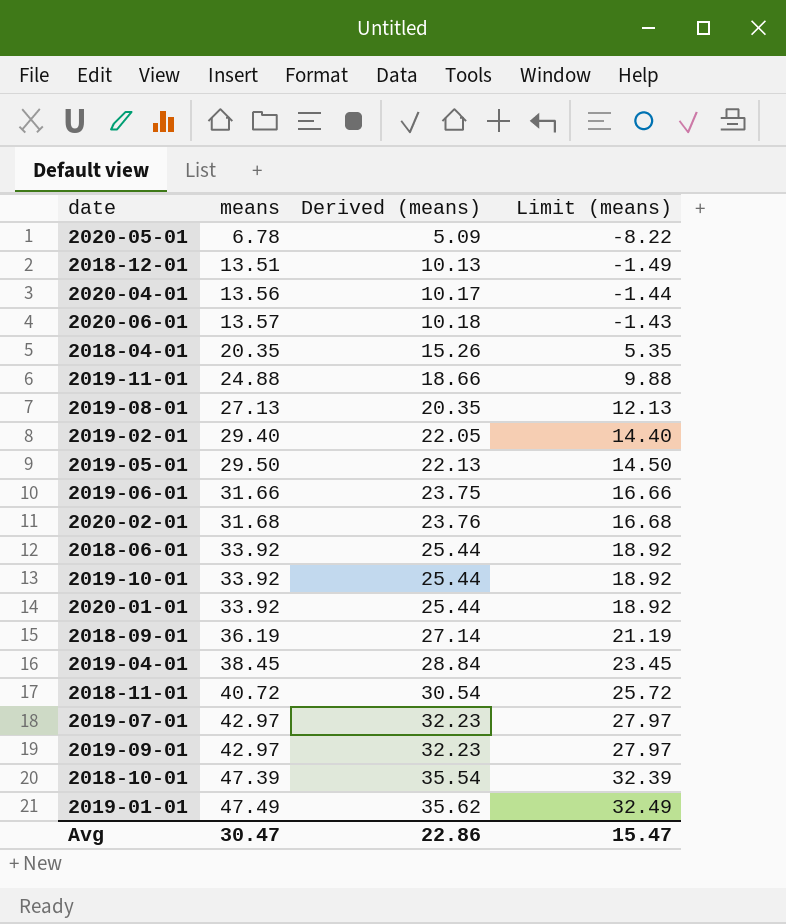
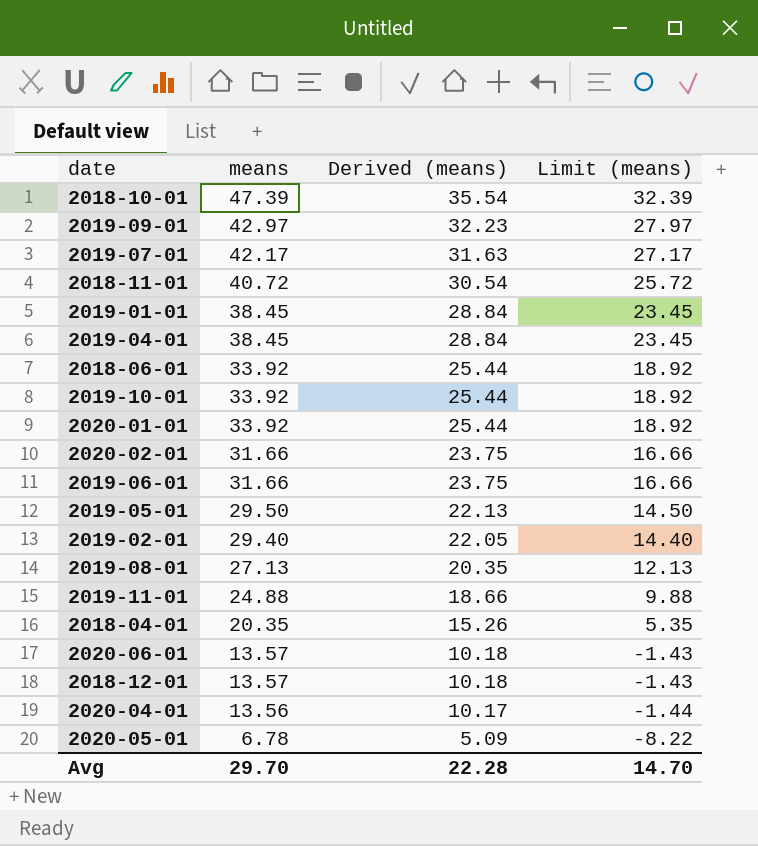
row order: means ascending -> means descending
row 2018-09-01: 36.19 | 27.14 | 21.19 -> none
2019-07-01 | means: 42.97 -> 42.17
2019-07-01 | Derived (means): 32.23 -> 31.63
2019-07-01 | Limit (means): 27.97 -> 27.17
2019-01-01 | means: 47.49 -> 38.45
2019-01-01 | Derived (means): 35.62 -> 28.84
2019-01-01 | Limit (means): 32.49 -> 23.45
2020-02-01 | means: 31.68 -> 31.66
2020-02-01 | Derived (means): 23.76 -> 23.75
2020-02-01 | Limit (means): 16.68 -> 16.66
2018-12-01 | means: 13.51 -> 13.57
2018-12-01 | Derived (means): 10.13 -> 10.18
2018-12-01 | Limit (means): -1.49 -> -1.43
Avg | means: 30.47 -> 29.70
Avg | Derived (means): 22.86 -> 22.28
Avg | Limit (means): 15.47 -> 14.70

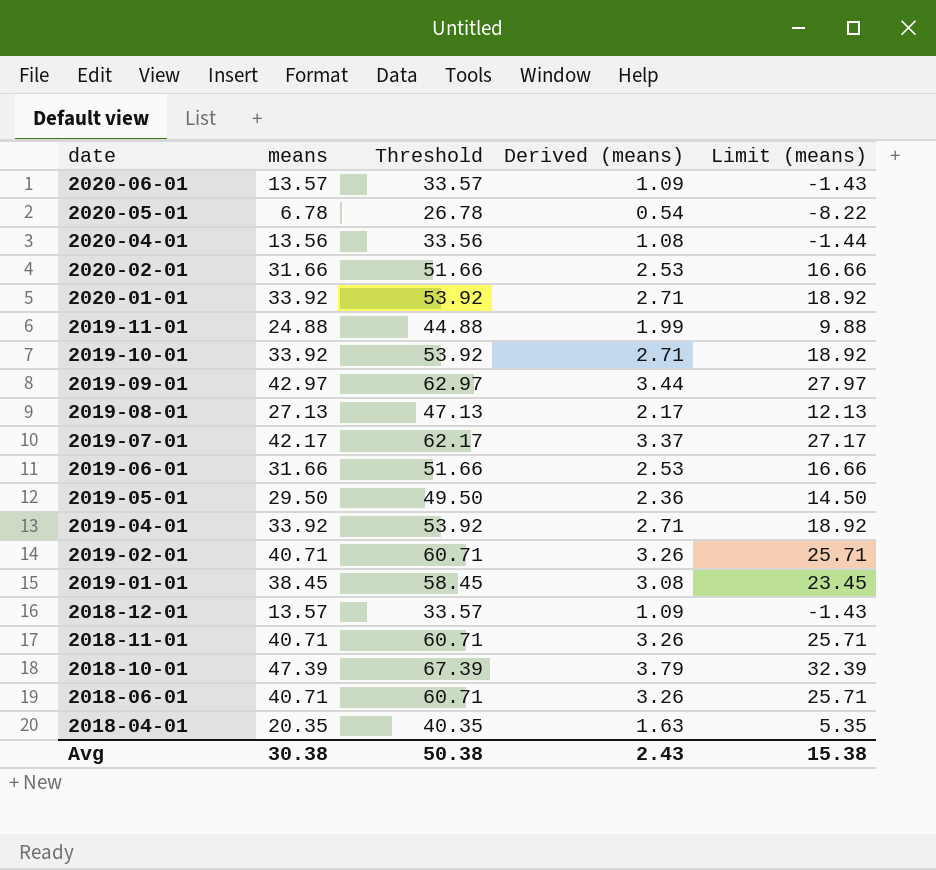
row order: means descending -> date descending
column Threshold | formula: none -> [means] + 20
column Derived (means) | formula: [means] * 0.75 -> [means] * 0.08
2019-04-01 | means: 38.45 -> 33.92
2019-04-01 | Limit (means): 23.45 -> 18.92
2019-02-01 | means: 29.40 -> 40.71
2019-02-01 | Limit (means): 14.40 -> 25.71
2018-11-01 | means: 40.72 -> 40.71
2018-11-01 | Limit (means): 25.72 -> 25.71
2018-06-01 | means: 33.92 -> 40.71
2018-06-01 | Limit (means): 18.92 -> 25.71
Avg | means: 29.70 -> 30.38
Avg | Derived (means): 22.28 -> 2.43
Avg | Limit (means): 14.70 -> 15.38

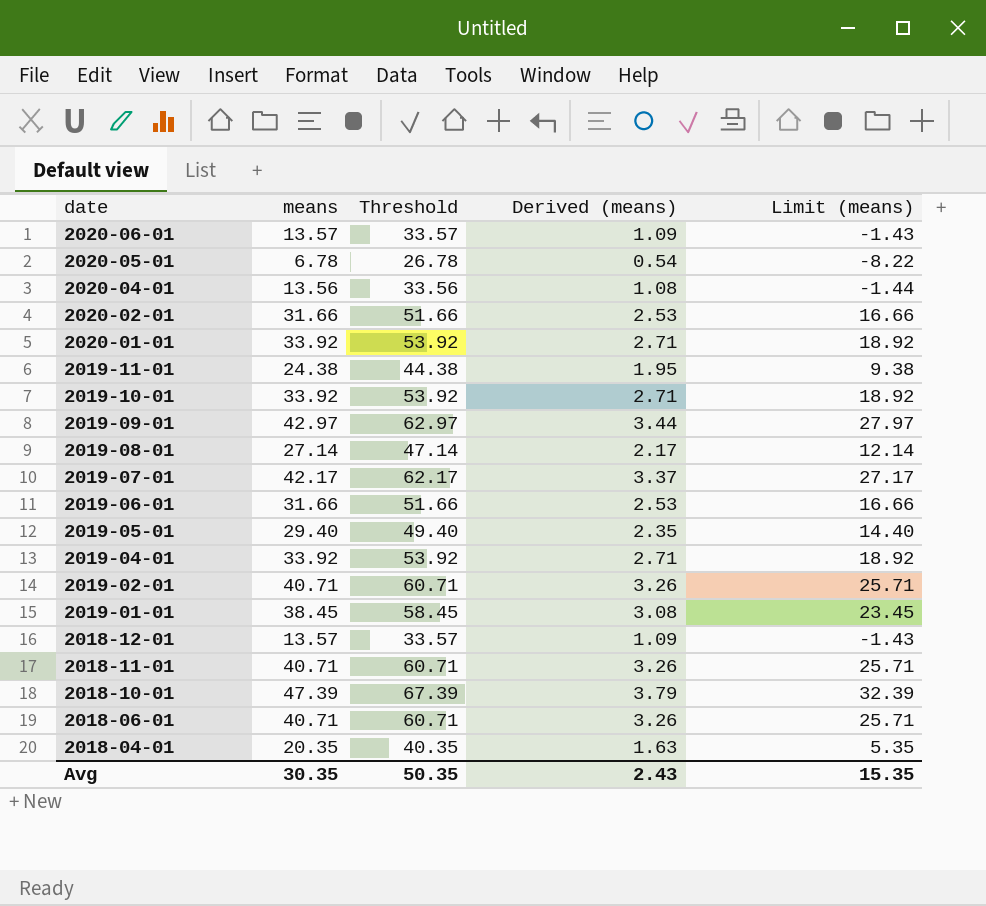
2019-11-01 | means: 24.88 -> 24.38
2019-11-01 | Threshold: 44.88 -> 44.38
2019-11-01 | Derived (means): 1.99 -> 1.95
2019-11-01 | Limit (means): 9.88 -> 9.38
2019-08-01 | means: 27.13 -> 27.14
2019-08-01 | Threshold: 47.13 -> 47.14
2019-08-01 | Limit (means): 12.13 -> 12.14
2019-05-01 | means: 29.50 -> 29.40
2019-05-01 | Threshold: 49.50 -> 49.40
2019-05-01 | Derived (means): 2.36 -> 2.35
2019-05-01 | Limit (means): 14.50 -> 14.40
Avg | means: 30.38 -> 30.35
Avg | Threshold: 50.38 -> 50.35
Avg | Limit (means): 15.38 -> 15.35

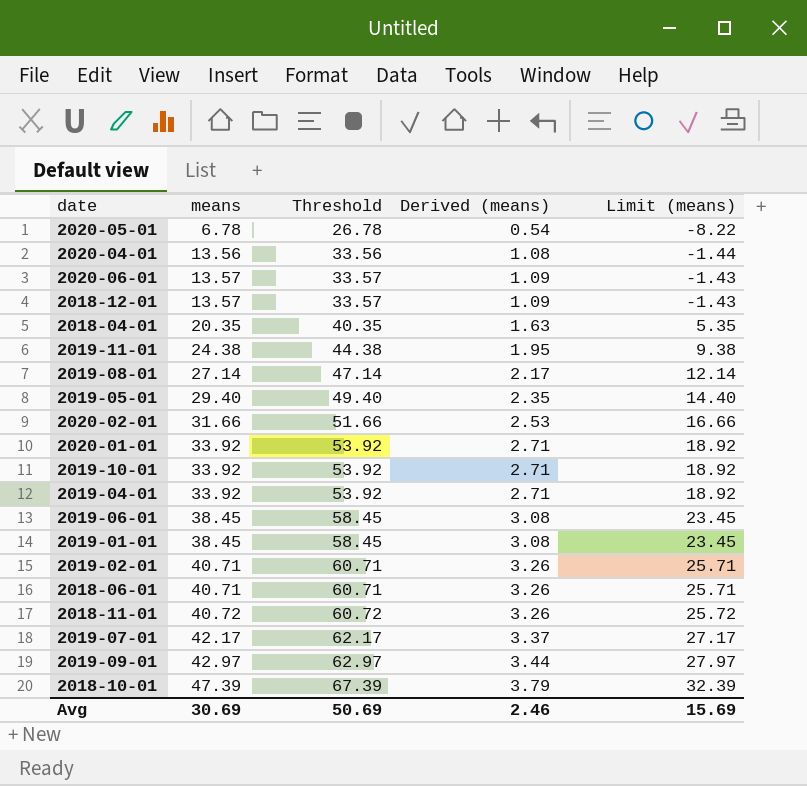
row order: date descending -> means ascending
2019-06-01 | means: 31.66 -> 38.45
2019-06-01 | Threshold: 51.66 -> 58.45
2019-06-01 | Derived (means): 2.53 -> 3.08
2019-06-01 | Limit (means): 16.66 -> 23.45
2018-11-01 | means: 40.71 -> 40.72
2018-11-01 | Threshold: 60.71 -> 60.72
2018-11-01 | Limit (means): 25.71 -> 25.72
Avg | means: 30.35 -> 30.69
Avg | Threshold: 50.35 -> 50.69
Avg | Derived (means): 2.43 -> 2.46
Avg | Limit (means): 15.35 -> 15.69

